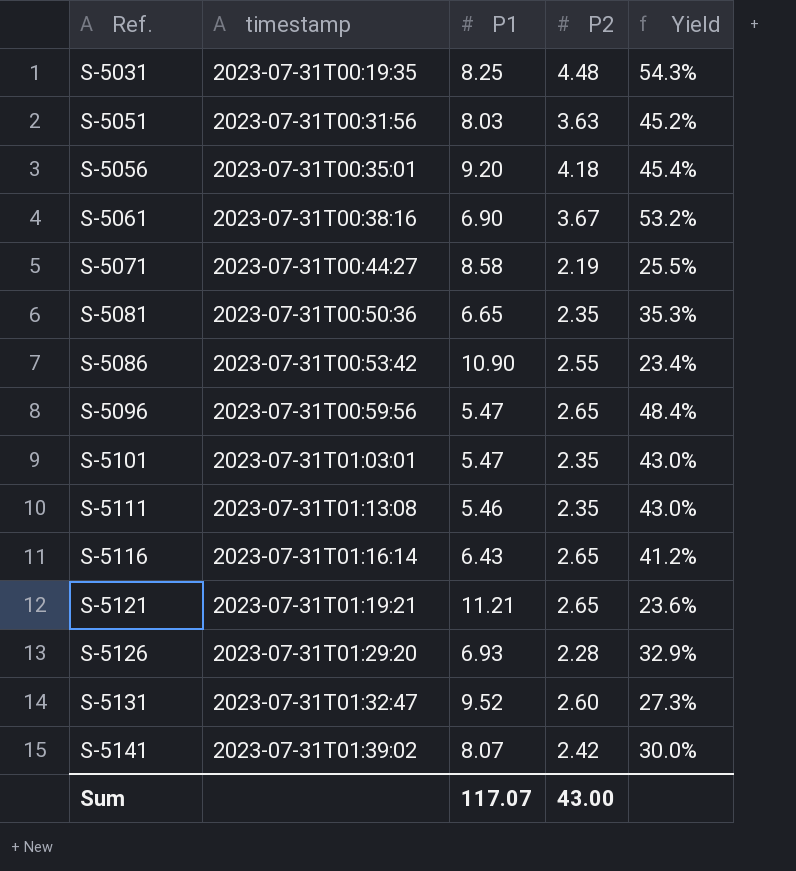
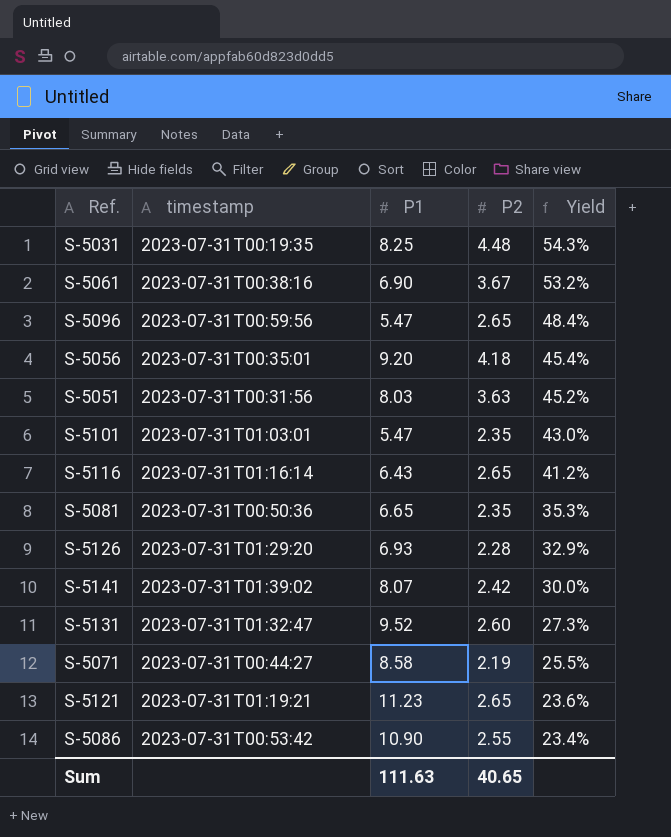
row order: Ref. ascending -> Yield descending
row S-5111: 2023-07-31T01:13:08 | 5.46 | 2.35 | 43.0% -> none
S-5121 | P1: 11.21 -> 11.23
Sum | P1: 117.07 -> 111.63
Sum | P2: 43.00 -> 40.65

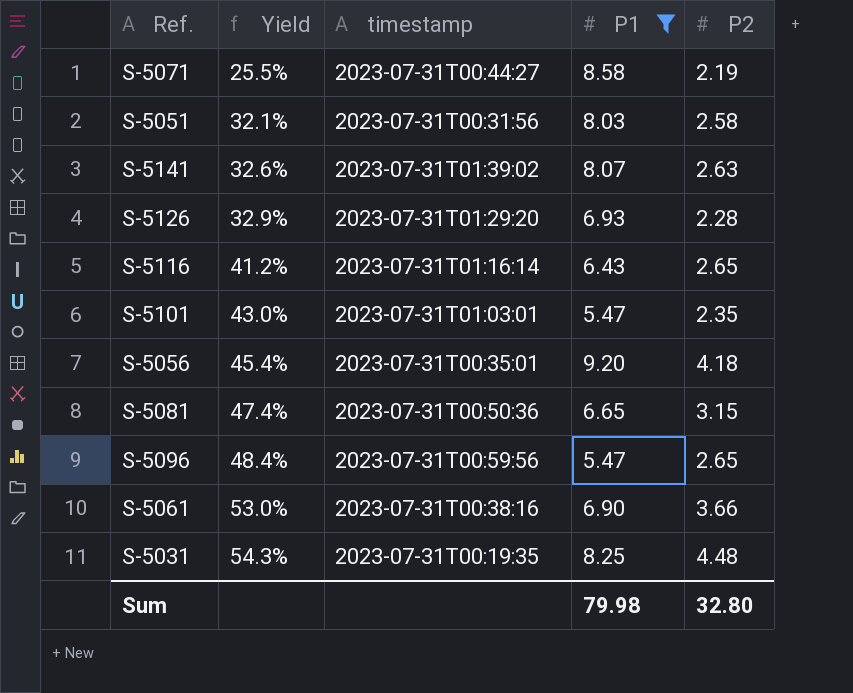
filter: none -> P1 <= 9.20
row order: Yield descending -> Yield ascending
column Yield | position: 5 -> 2
S-5051 | Yield: 45.2% -> 32.1%
S-5051 | P2: 3.63 -> 2.58
S-5141 | Yield: 30.0% -> 32.6%
S-5141 | P2: 2.42 -> 2.63
S-5081 | Yield: 35.3% -> 47.4%
S-5081 | P2: 2.35 -> 3.15
S-5061 | Yield: 53.2% -> 53.0%
S-5061 | P2: 3.67 -> 3.66
Sum | P1: 111.63 -> 79.98
Sum | P2: 40.65 -> 32.80

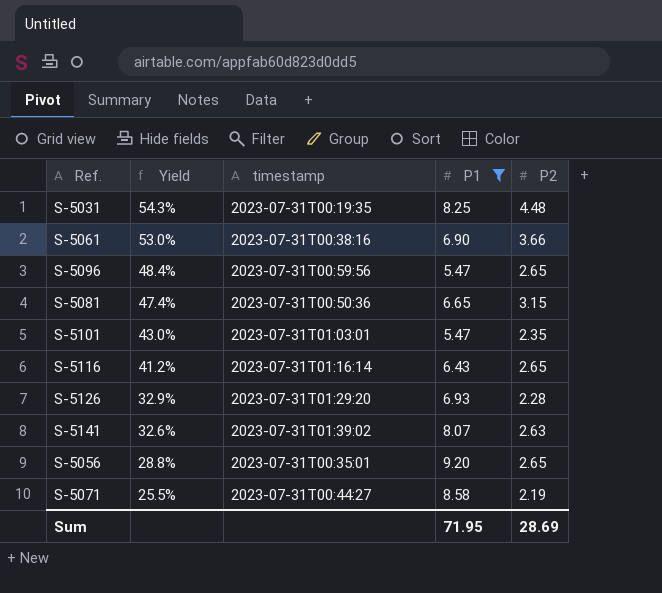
row order: Yield ascending -> Yield descending
row S-5051: 32.1% | 2023-07-31T00:31:56 | 8.03 | 2.58 -> none
S-5056 | Yield: 45.4% -> 28.8%
S-5056 | P2: 4.18 -> 2.65
Sum | P1: 79.98 -> 71.95
Sum | P2: 32.80 -> 28.69

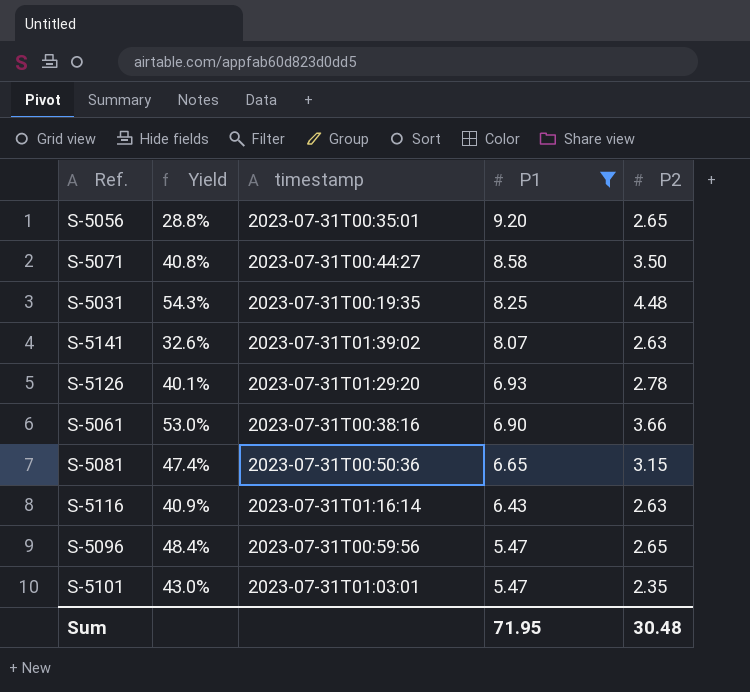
row order: Yield descending -> P1 descending
S-5071 | Yield: 25.5% -> 40.8%
S-5071 | P2: 2.19 -> 3.50
S-5126 | Yield: 32.9% -> 40.1%
S-5126 | P2: 2.28 -> 2.78
S-5116 | Yield: 41.2% -> 40.9%
S-5116 | P2: 2.65 -> 2.63
Sum | P2: 28.69 -> 30.48

